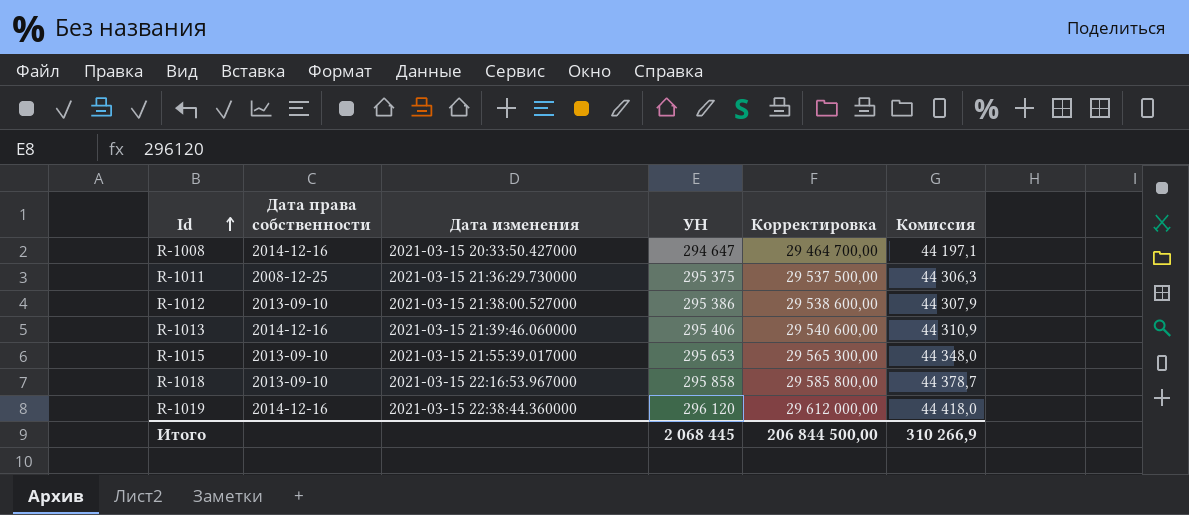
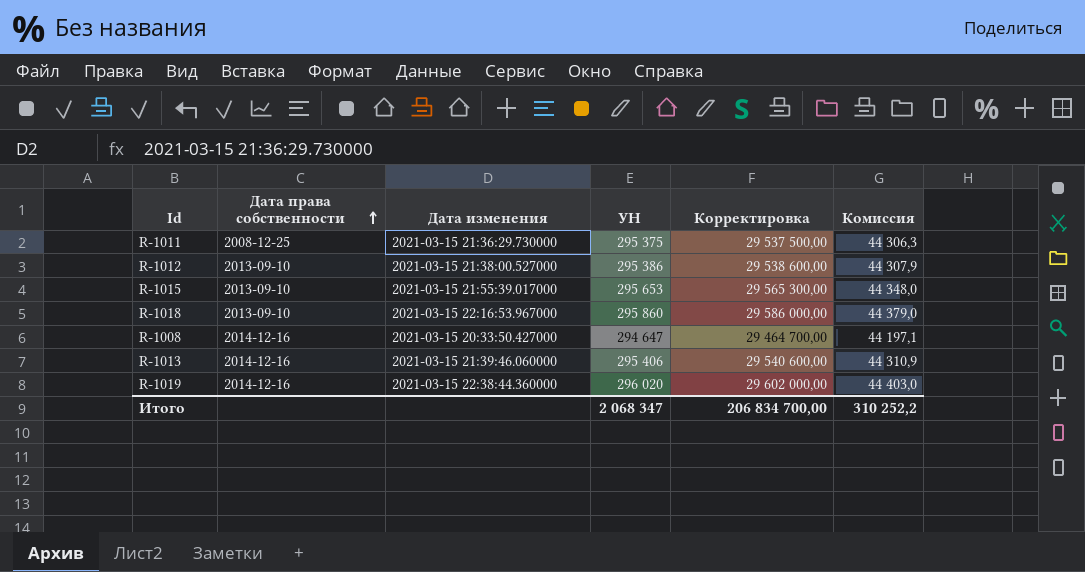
row order: Id ascending -> Дата права собственности ascending
R-1018 | УН: 295 858 -> 295 860
R-1018 | Корректировка: 29 585 800,00 -> 29 586 000,00
R-1018 | Комиссия: 44 378,7 -> 44 379,0
R-1019 | УН: 296 120 -> 296 020
R-1019 | Корректировка: 29 612 000,00 -> 29 602 000,00
R-1019 | Комиссия: 44 418,0 -> 44 403,0
Итого | УН: 2 068 445 -> 2 068 347
Итого | Корректировка: 206 844 500,00 -> 206 834 700,00
Итого | Комиссия: 310 266,9 -> 310 252,2

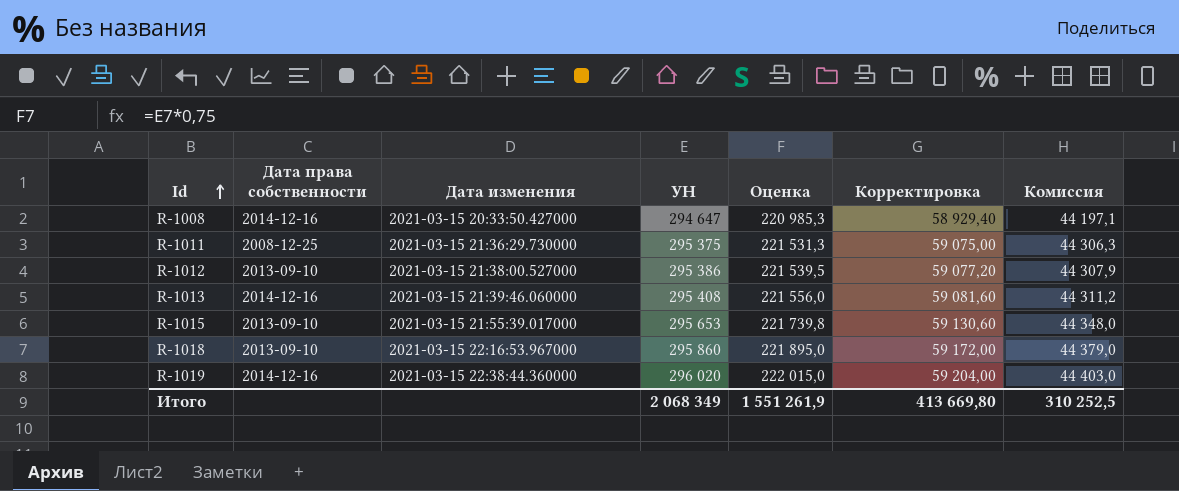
row order: Дата права собственности ascending -> Id ascending
column Оценка | formula: none -> [УН] * 0,75
column Корректировка | formula: [УН] * 100 -> [УН] * 0,2
R-1013 | УН: 295 406 -> 295 408
R-1013 | Комиссия: 44 310,9 -> 44 311,2
Итого | УН: 2 068 347 -> 2 068 349
Итого | Корректировка: 206 834 700,00 -> 413 669,80
Итого | Комиссия: 310 252,2 -> 310 252,5

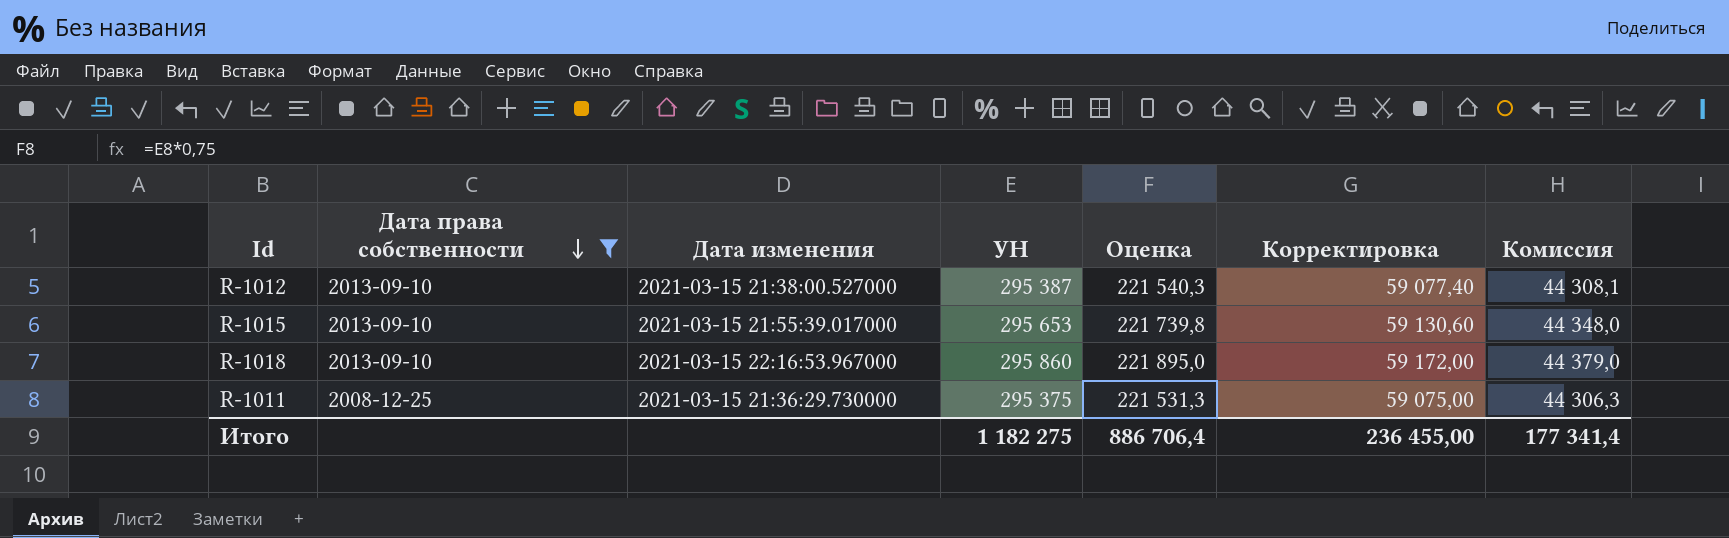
filter: none -> Дата права собственности != 2014-12-16
row order: Id ascending -> Дата права собственности descending
R-1012 | УН: 295 386 -> 295 387
R-1012 | Оценка: 221 539,5 -> 221 540,3
R-1012 | Корректировка: 59 077,20 -> 59 077,40
R-1012 | Комиссия: 44 307,9 -> 44 308,1
Итого | УН: 2 068 349 -> 1 182 275
Итого | Оценка: 1 551 261,9 -> 886 706,4
Итого | Корректировка: 413 669,80 -> 236 455,00
Итого | Комиссия: 310 252,5 -> 177 341,4

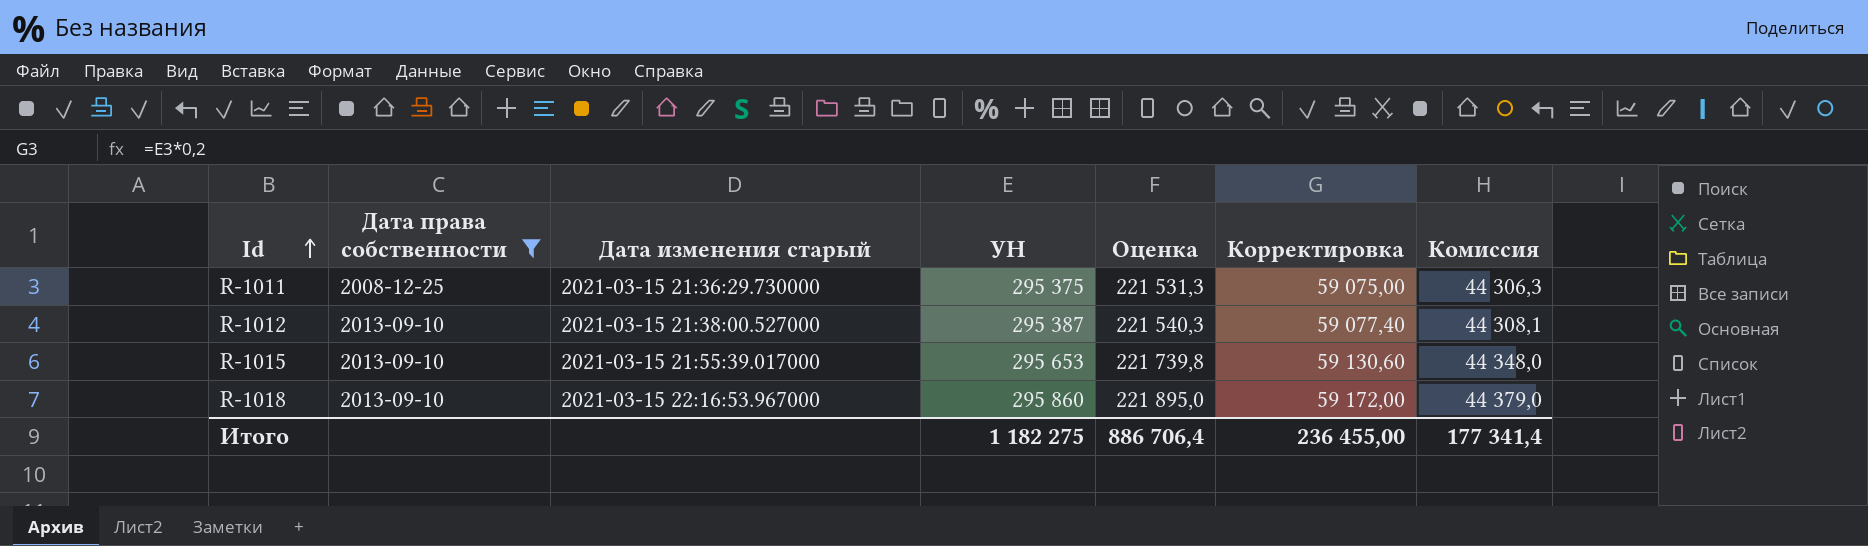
row order: Дата права собственности descending -> Id ascending
column name: Дата изменения -> Дата изменения старый

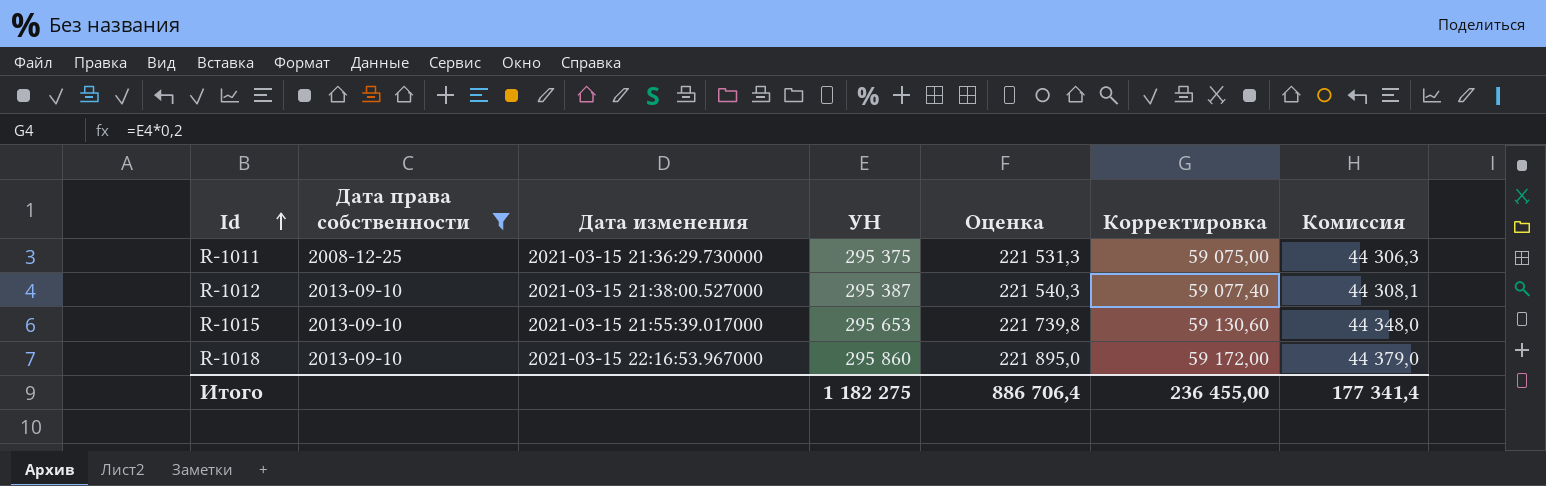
column name: Дата изменения старый -> Дата изменения

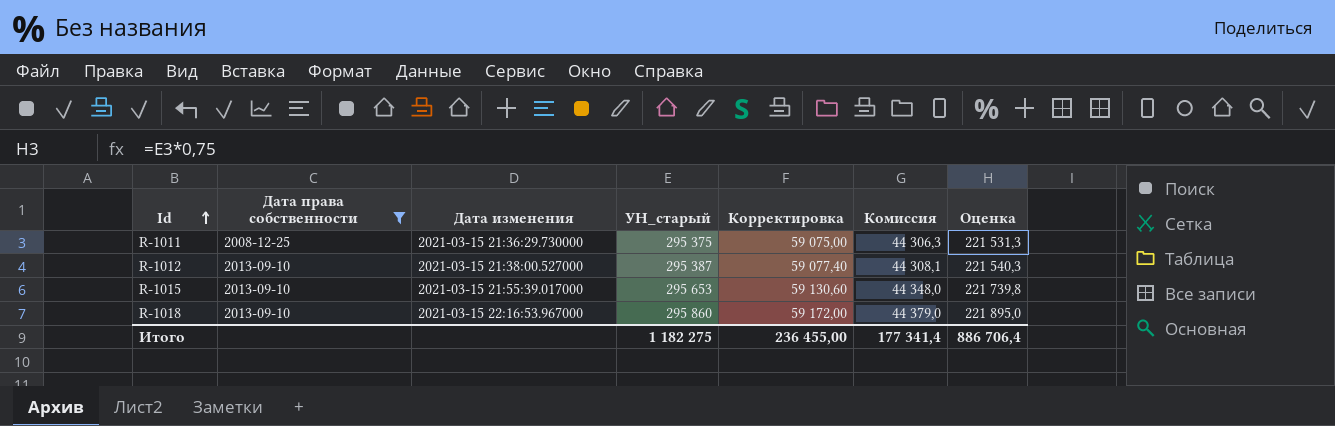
column name: УН -> УН_старый
column Оценка | position: 5 -> 7

